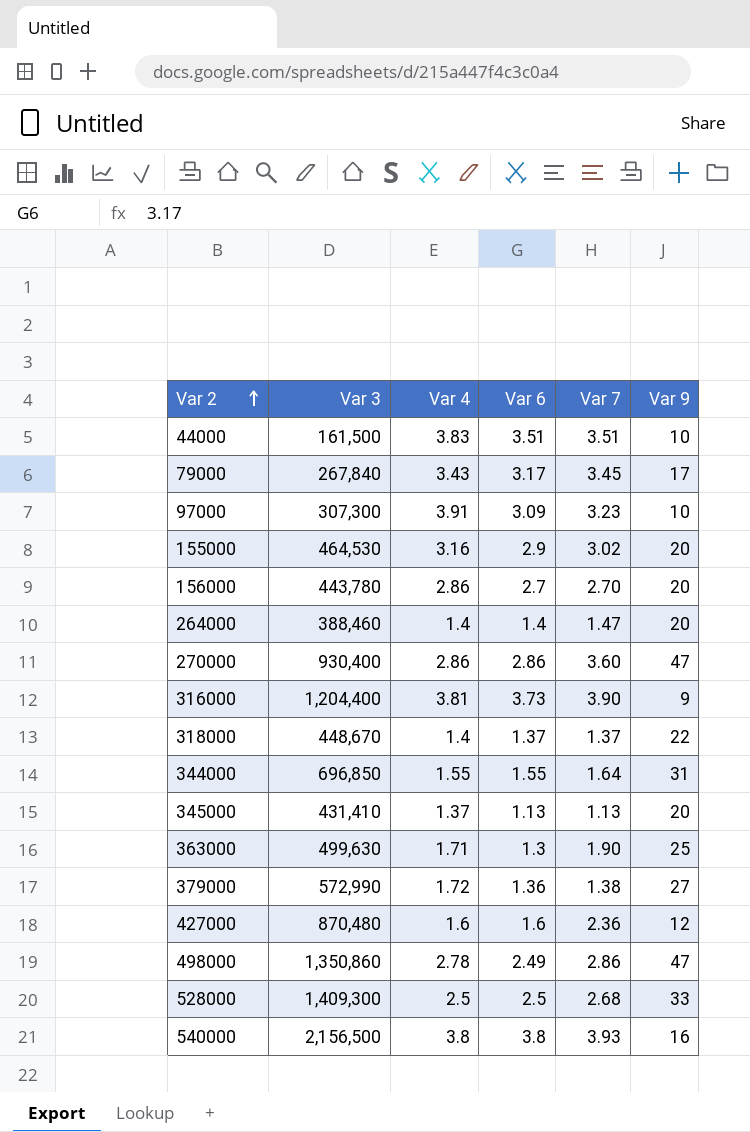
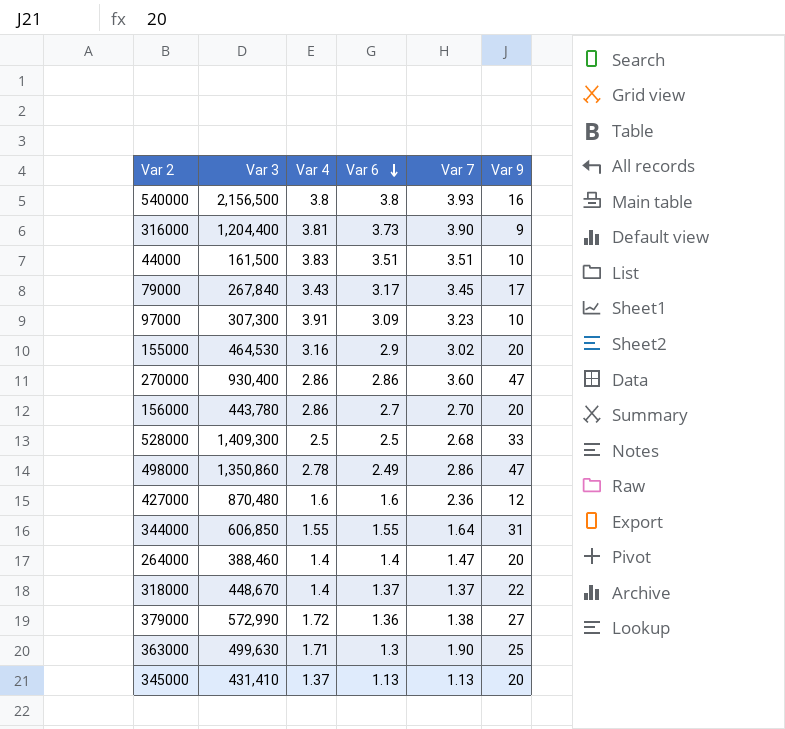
row order: Var 2 ascending -> Var 6 descending
344000 | Var 3: 696,850 -> 606,850

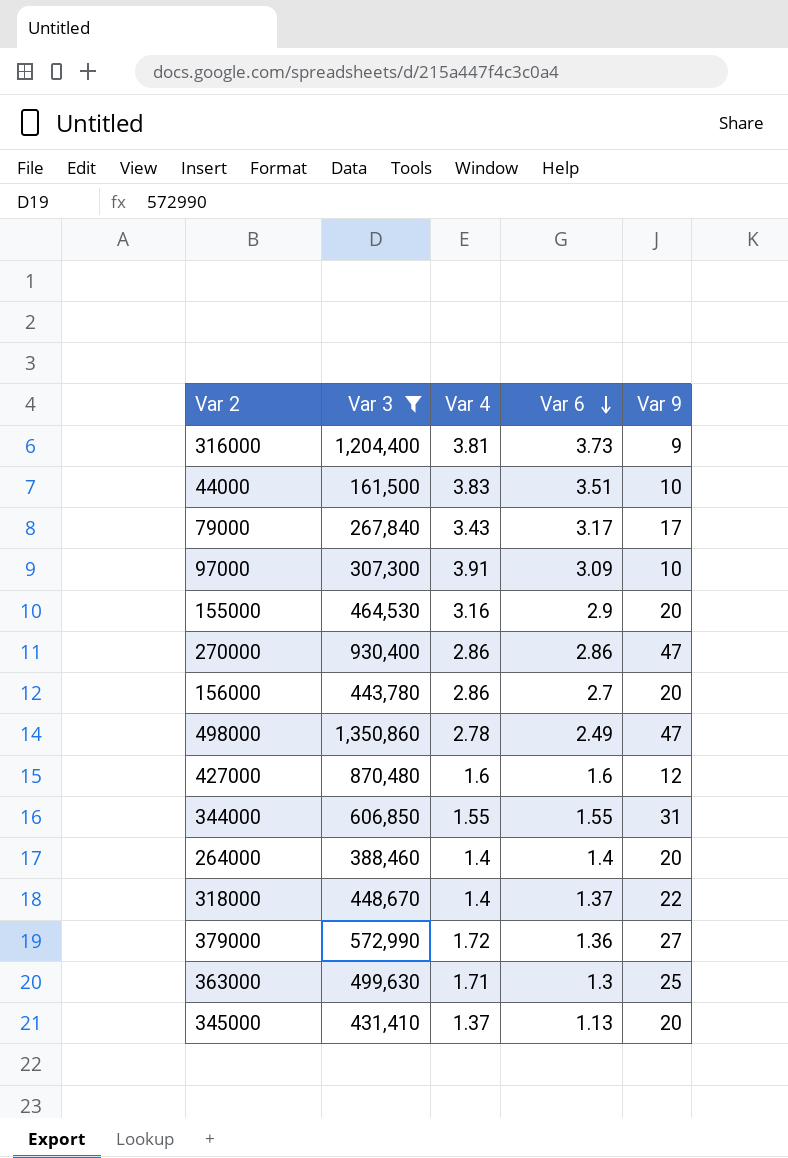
filter: none -> Var 3 <= 1,350,860
column Var 7 | position: 5 -> none

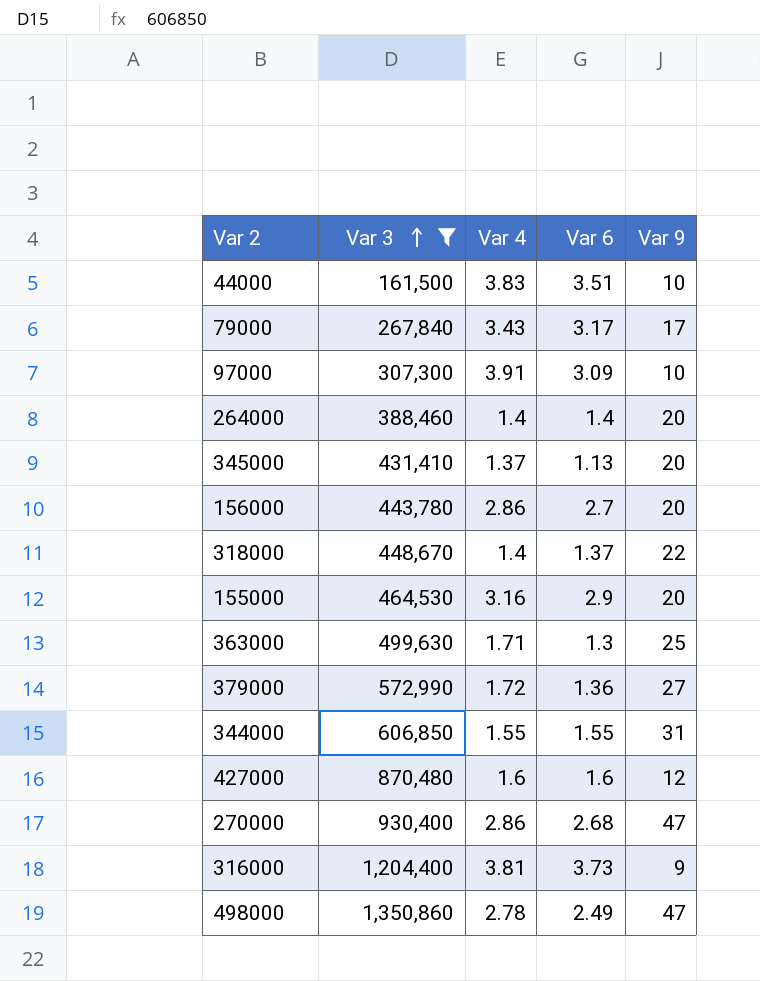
row order: Var 6 descending -> Var 3 ascending
270000 | Var 6: 2.86 -> 2.68

